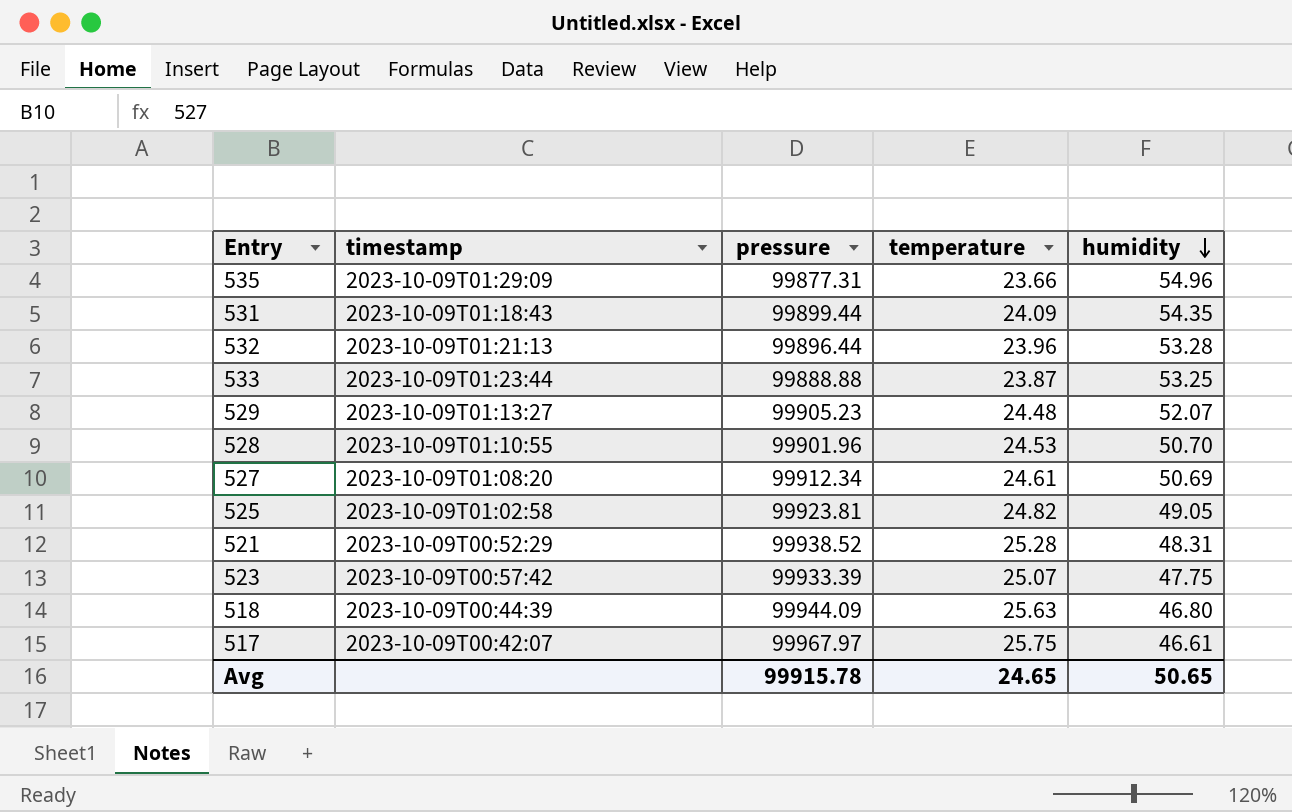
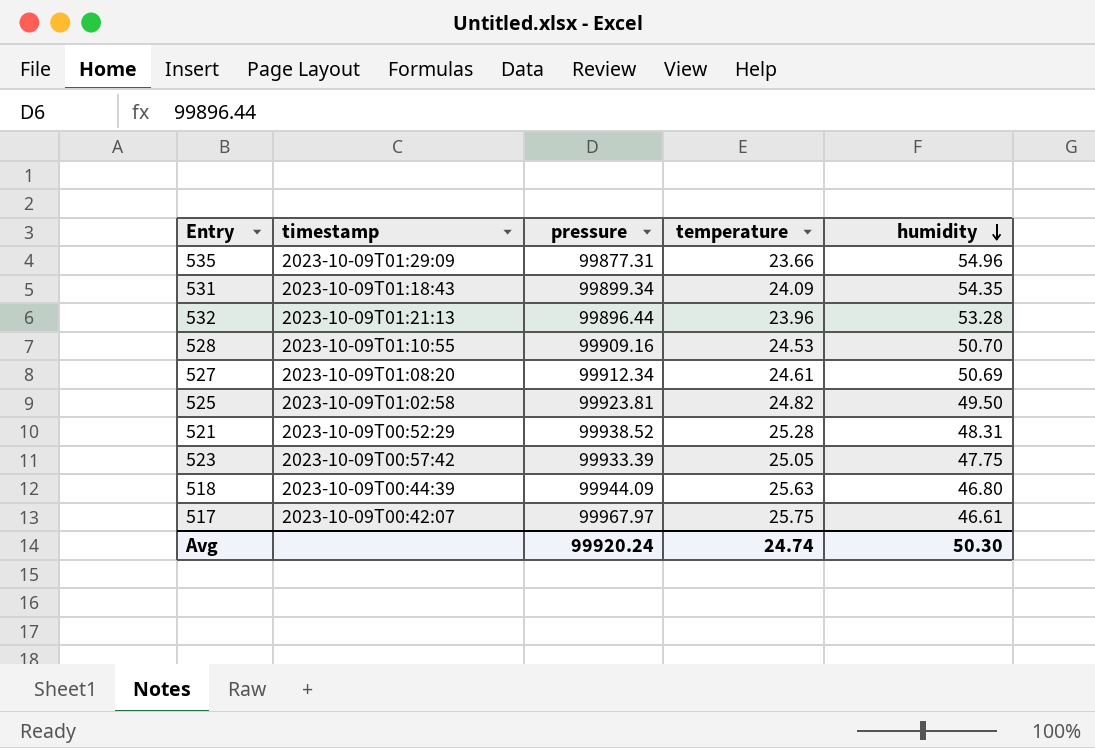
row 533: 2023-10-09T01:23:44 | 99888.88 | 23.87 | 53.25 -> none
row 529: 2023-10-09T01:13:27 | 99905.23 | 24.48 | 52.07 -> none
531 | pressure: 99899.44 -> 99899.34
528 | pressure: 99901.96 -> 99909.16
525 | humidity: 49.05 -> 49.50
523 | temperature: 25.07 -> 25.05
Avg | pressure: 99915.78 -> 99920.24
Avg | temperature: 24.65 -> 24.74
Avg | humidity: 50.65 -> 50.30

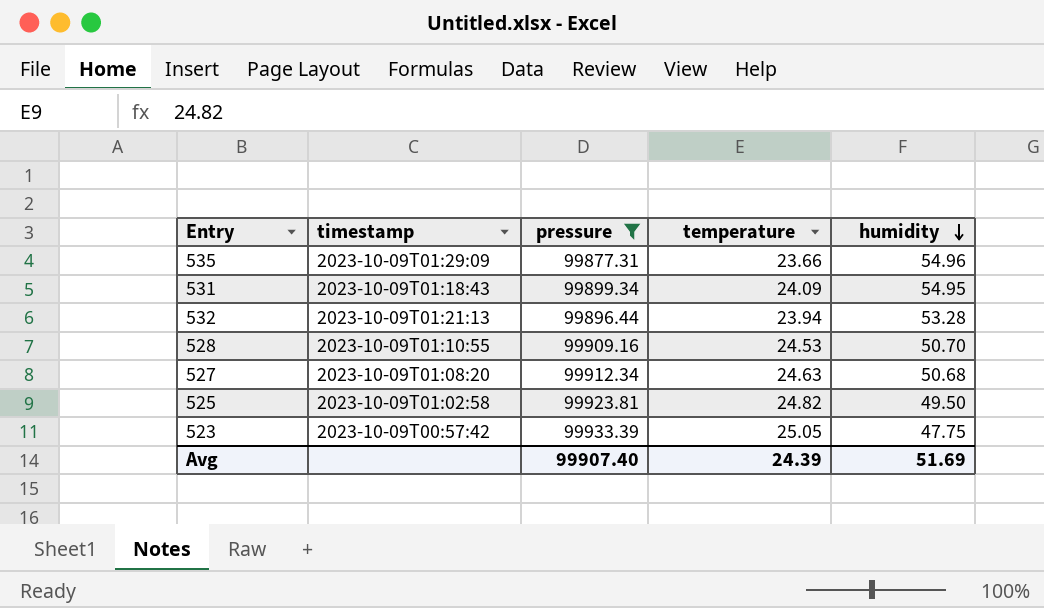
filter: none -> pressure <= 99933.39
531 | humidity: 54.35 -> 54.95
532 | temperature: 23.96 -> 23.94
527 | temperature: 24.61 -> 24.63
527 | humidity: 50.69 -> 50.68
Avg | pressure: 99920.24 -> 99907.40
Avg | temperature: 24.74 -> 24.39
Avg | humidity: 50.30 -> 51.69

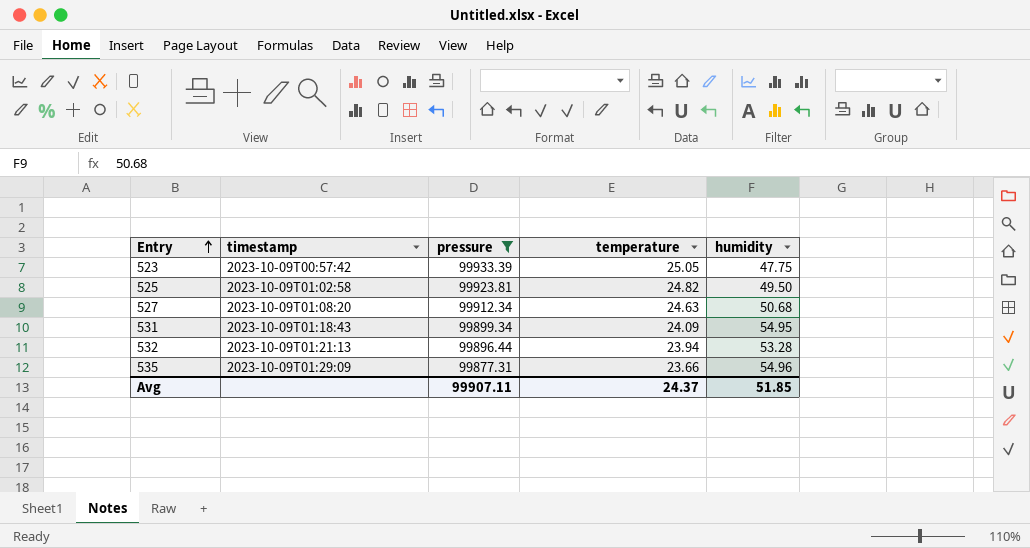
row order: humidity descending -> Entry ascending
row 528: 2023-10-09T01:10:55 | 99909.16 | 24.53 | 50.70 -> none
Avg | pressure: 99907.40 -> 99907.11
Avg | temperature: 24.39 -> 24.37
Avg | humidity: 51.69 -> 51.85

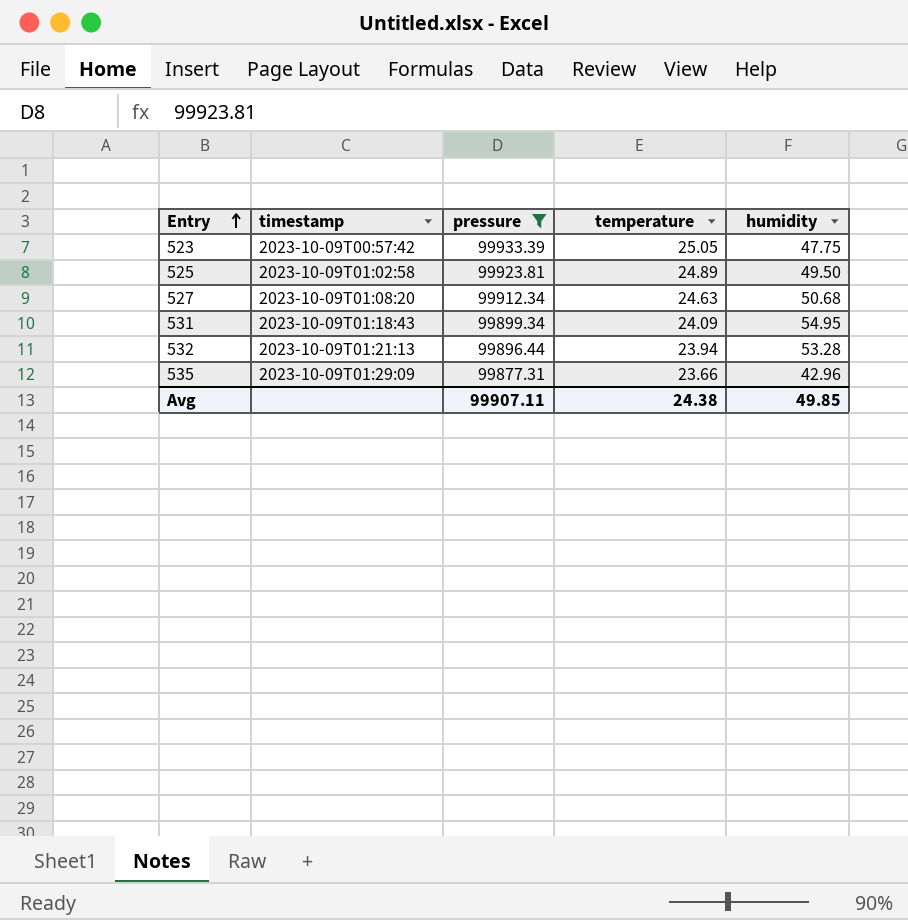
525 | temperature: 24.82 -> 24.89
535 | humidity: 54.96 -> 42.96
Avg | temperature: 24.37 -> 24.38
Avg | humidity: 51.85 -> 49.85

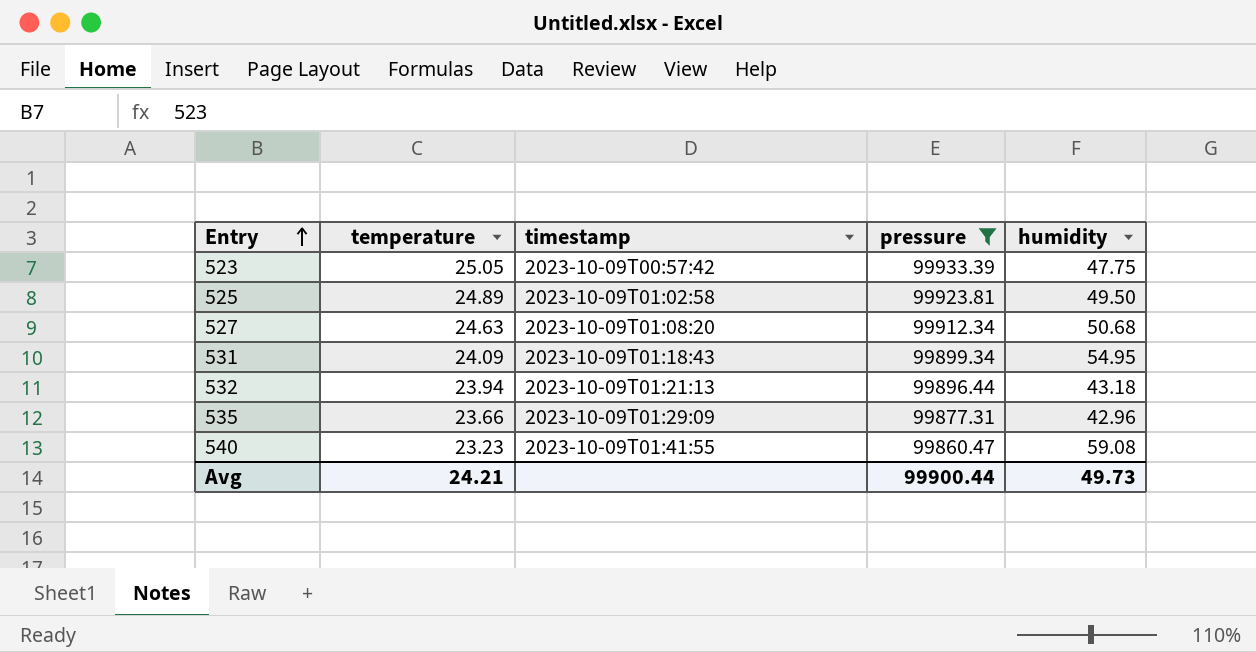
column temperature | position: 4 -> 2
532 | humidity: 53.28 -> 43.18
row 540: none -> 23.23 | 2023-10-09T01:41:55 | 99860.47 | 59.08
Avg | temperature: 24.38 -> 24.21
Avg | pressure: 99907.11 -> 99900.44
Avg | humidity: 49.85 -> 49.73

